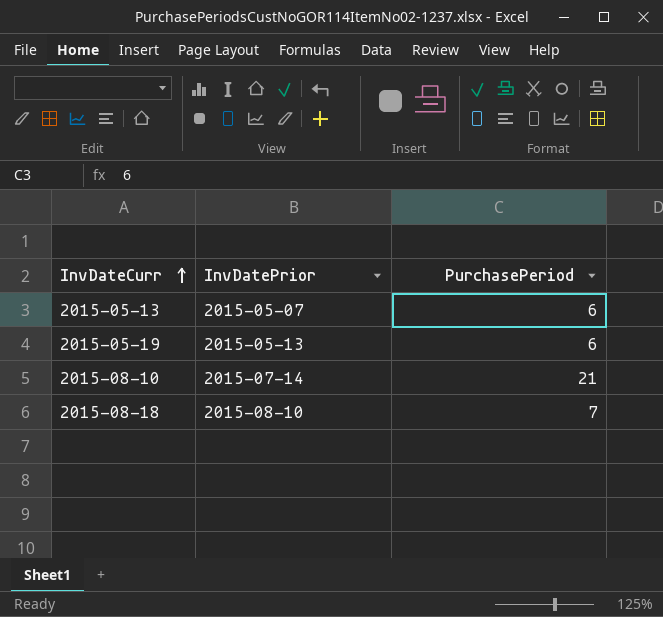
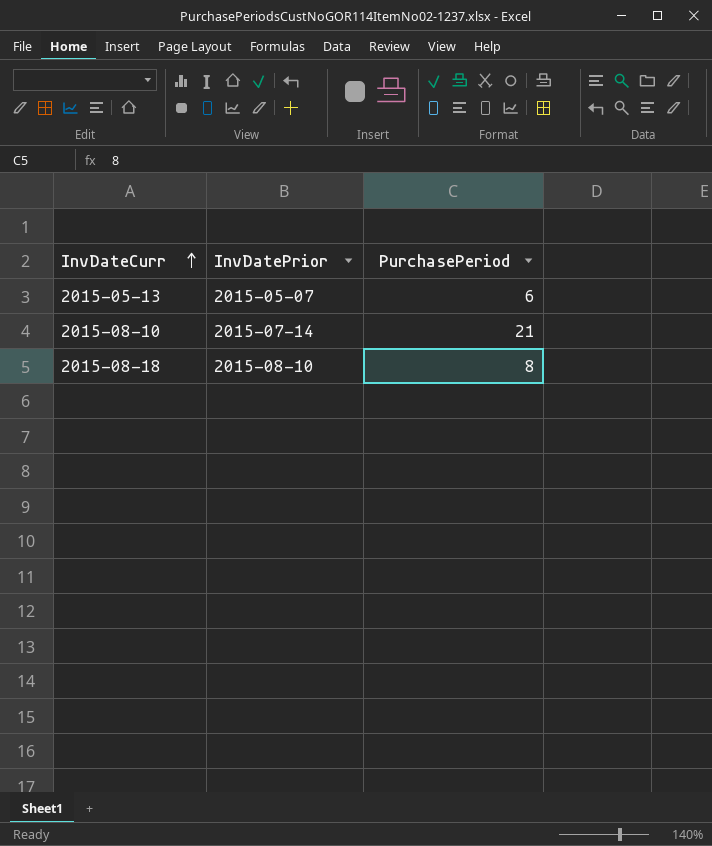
row 2015-05-19: 2015-05-13 | 6 -> none
2015-08-18 | PurchasePeriod: 7 -> 8

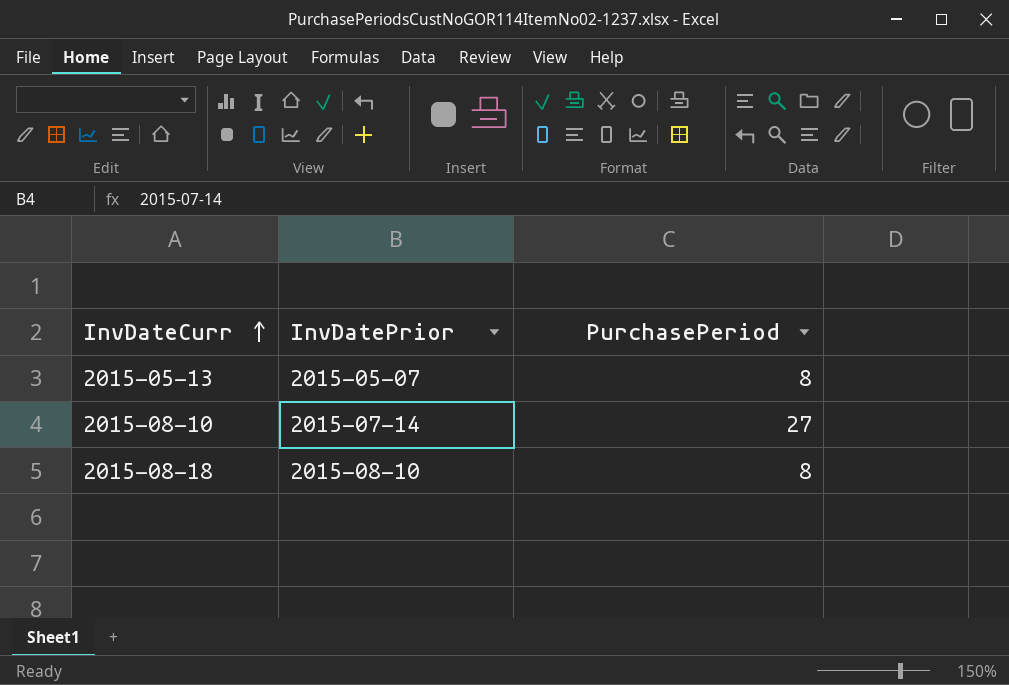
2015-05-13 | PurchasePeriod: 6 -> 8
2015-08-10 | PurchasePeriod: 21 -> 27

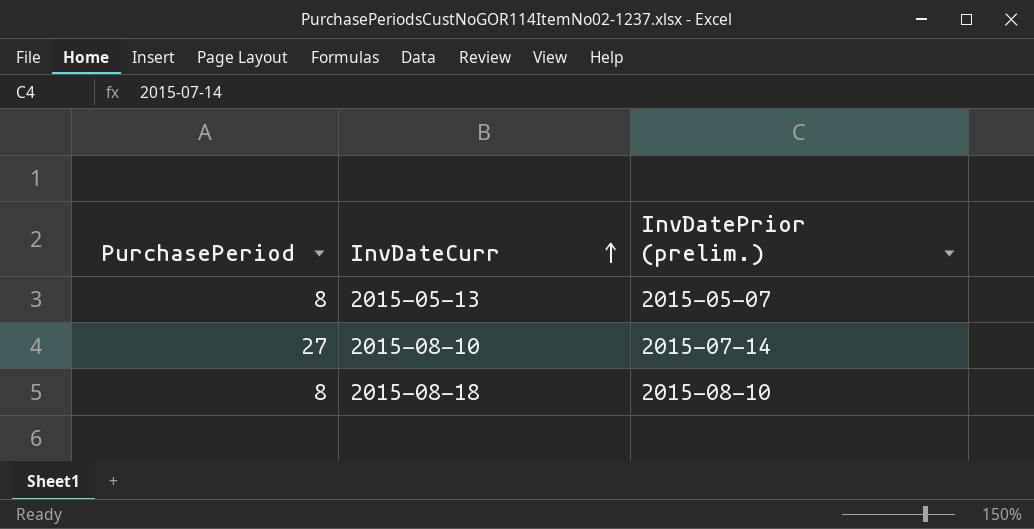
column PurchasePeriod | position: 3 -> 1
column name: InvDatePrior -> InvDatePrior (prelim.)

